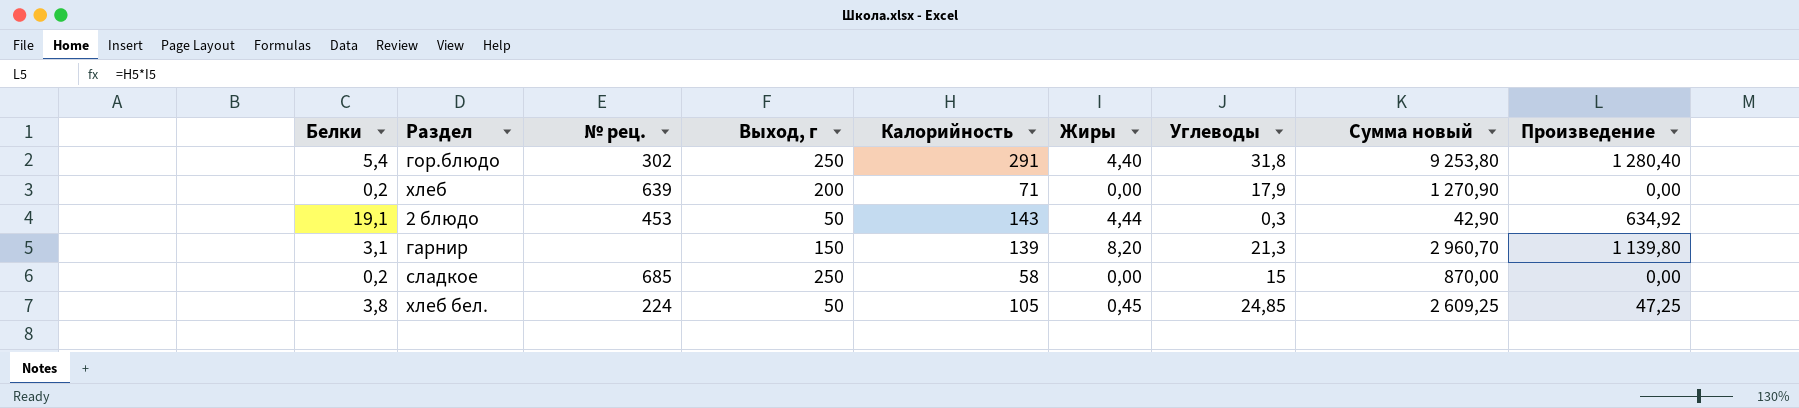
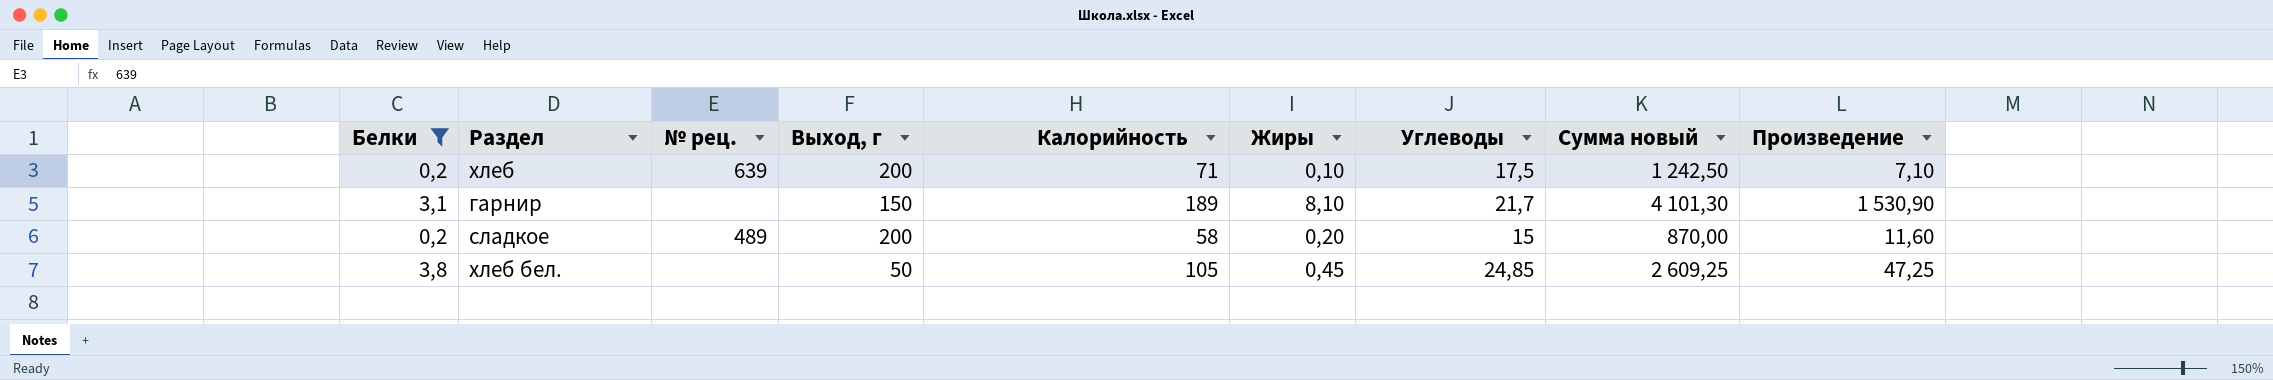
filter: none -> Белки <= 3,8
хлеб | Жиры: 0,00 -> 0,10
хлеб | Углеводы: 17,9 -> 17,5
хлеб | Сумма новый: 1 270,90 -> 1 242,50
хлеб | Произведение: 0,00 -> 7,10
гарнир | Калорийность: 139 -> 189
гарнир | Жиры: 8,20 -> 8,10
гарнир | Углеводы: 21,3 -> 21,7
гарнир | Сумма новый: 2 960,70 -> 4 101,30
гарнир | Произведение: 1 139,80 -> 1 530,90
сладкое | № рец.: 685 -> 489
сладкое | Выход, г: 250 -> 200
сладкое | Жиры: 0,00 -> 0,20
сладкое | Произведение: 0,00 -> 11,60
хлеб бел. | № рец.: 224 -> none

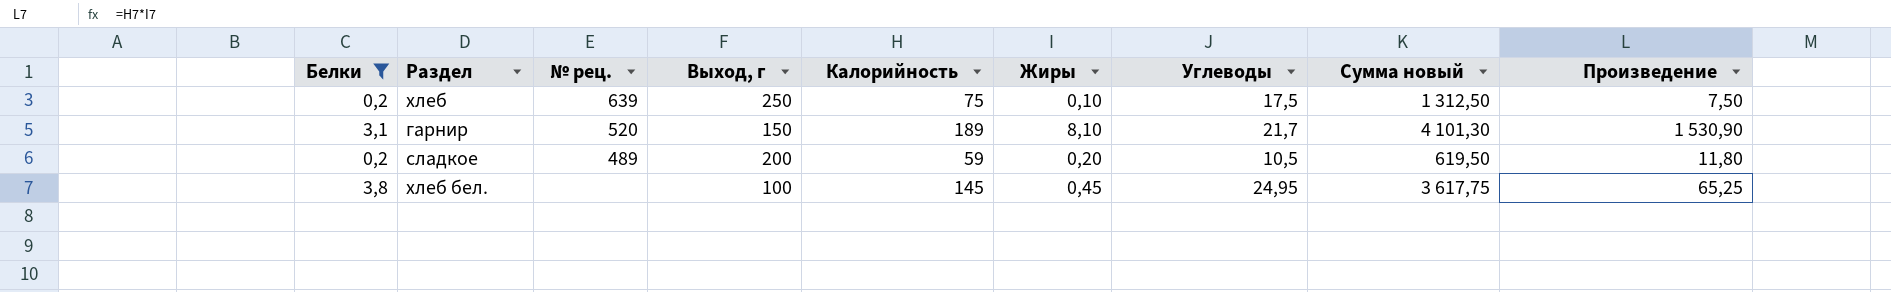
хлеб | Выход, г: 200 -> 250
хлеб | Калорийность: 71 -> 75
хлеб | Сумма новый: 1 242,50 -> 1 312,50
хлеб | Произведение: 7,10 -> 7,50
гарнир | № рец.: none -> 520
сладкое | Калорийность: 58 -> 59
сладкое | Углеводы: 15 -> 10,5
сладкое | Сумма новый: 870,00 -> 619,50
сладкое | Произведение: 11,60 -> 11,80
хлеб бел. | Выход, г: 50 -> 100
хлеб бел. | Калорийность: 105 -> 145
хлеб бел. | Углеводы: 24,85 -> 24,95
хлеб бел. | Сумма новый: 2 609,25 -> 3 617,75
хлеб бел. | Произведение: 47,25 -> 65,25

